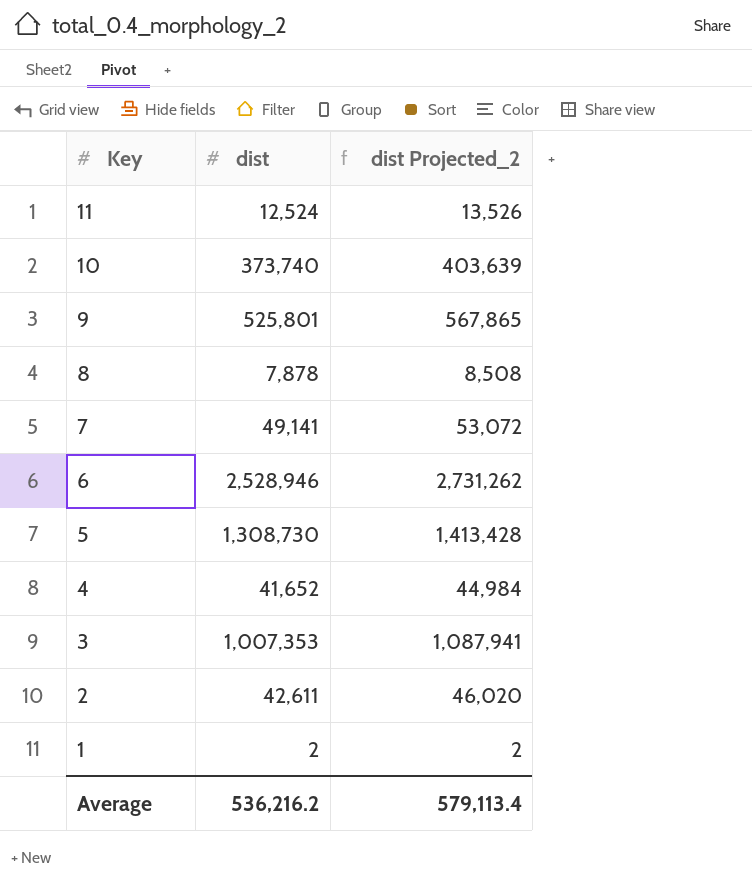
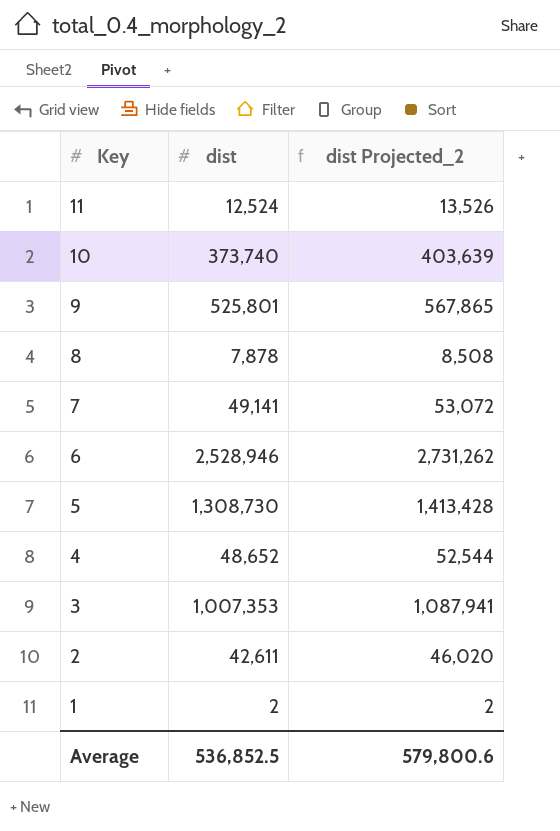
4 | dist: 41,652 -> 48,652
4 | dist Projected_2: 44,984 -> 52,544
Average | dist: 536,216.2 -> 536,852.5
Average | dist Projected_2: 579,113.4 -> 579,800.6

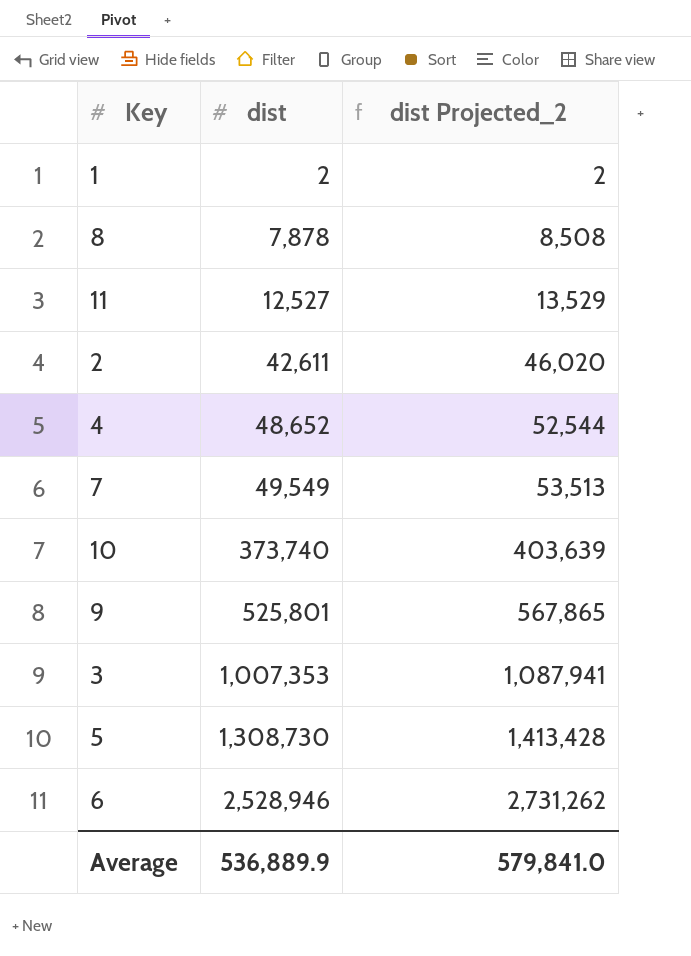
row order: Key descending -> dist ascending
11 | dist: 12,524 -> 12,527
11 | dist Projected_2: 13,526 -> 13,529
7 | dist: 49,141 -> 49,549
7 | dist Projected_2: 53,072 -> 53,513
Average | dist: 536,852.5 -> 536,889.9
Average | dist Projected_2: 579,800.6 -> 579,841.0

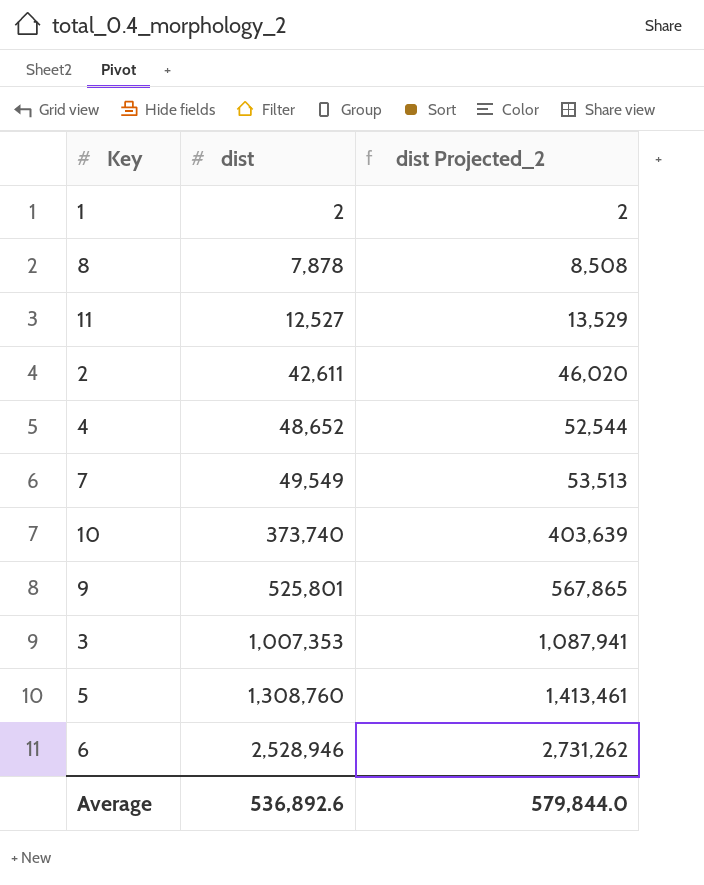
5 | dist: 1,308,730 -> 1,308,760
5 | dist Projected_2: 1,413,428 -> 1,413,461
Average | dist: 536,889.9 -> 536,892.6
Average | dist Projected_2: 579,841.0 -> 579,844.0

